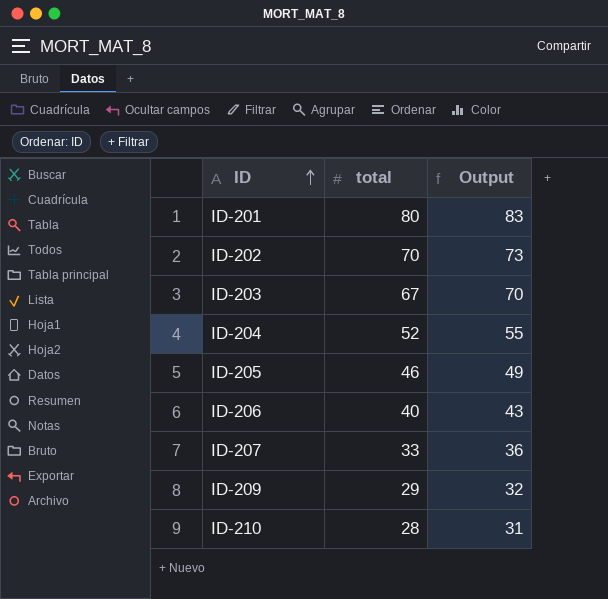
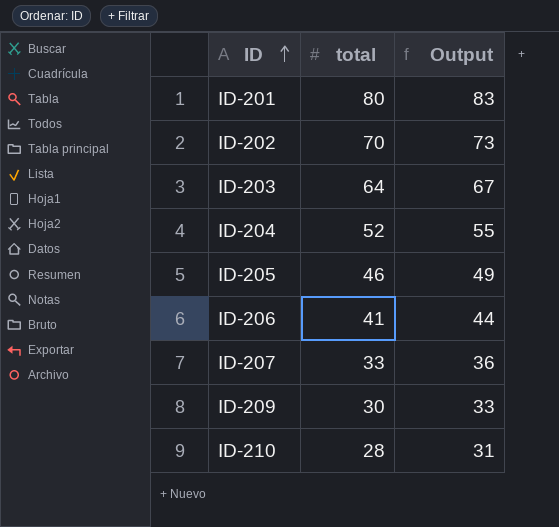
ID-203 | total: 67 -> 64
ID-203 | Output: 70 -> 67
ID-206 | total: 40 -> 41
ID-206 | Output: 43 -> 44
ID-209 | total: 29 -> 30
ID-209 | Output: 32 -> 33

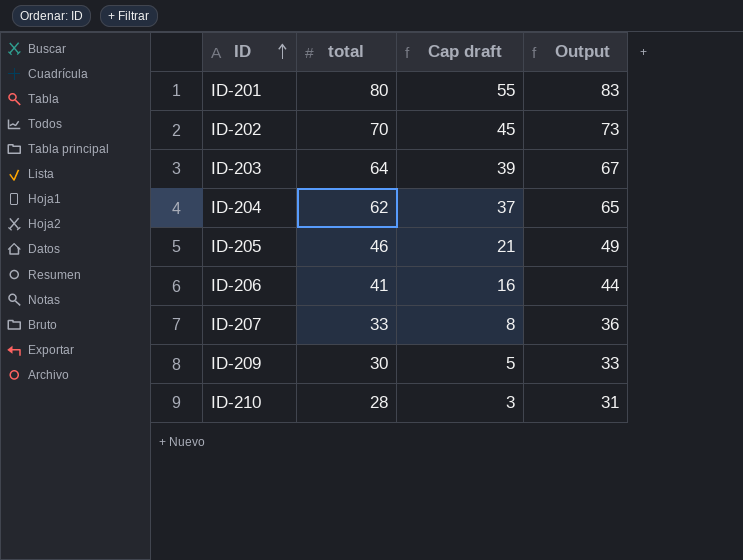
column Cap draft | formula: none -> [total] - 25
ID-204 | total: 52 -> 62
ID-204 | Output: 55 -> 65

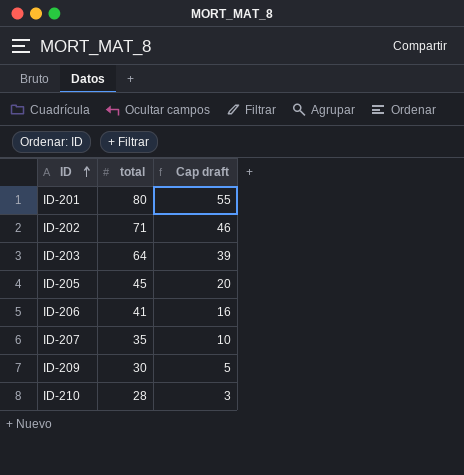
column Output | formula: [total] + 3 -> none
row ID-204: 62 | 37 | 65 -> none
ID-202 | total: 70 -> 71
ID-202 | Cap draft: 45 -> 46
ID-205 | total: 46 -> 45
ID-205 | Cap draft: 21 -> 20
ID-207 | total: 33 -> 35
ID-207 | Cap draft: 8 -> 10

